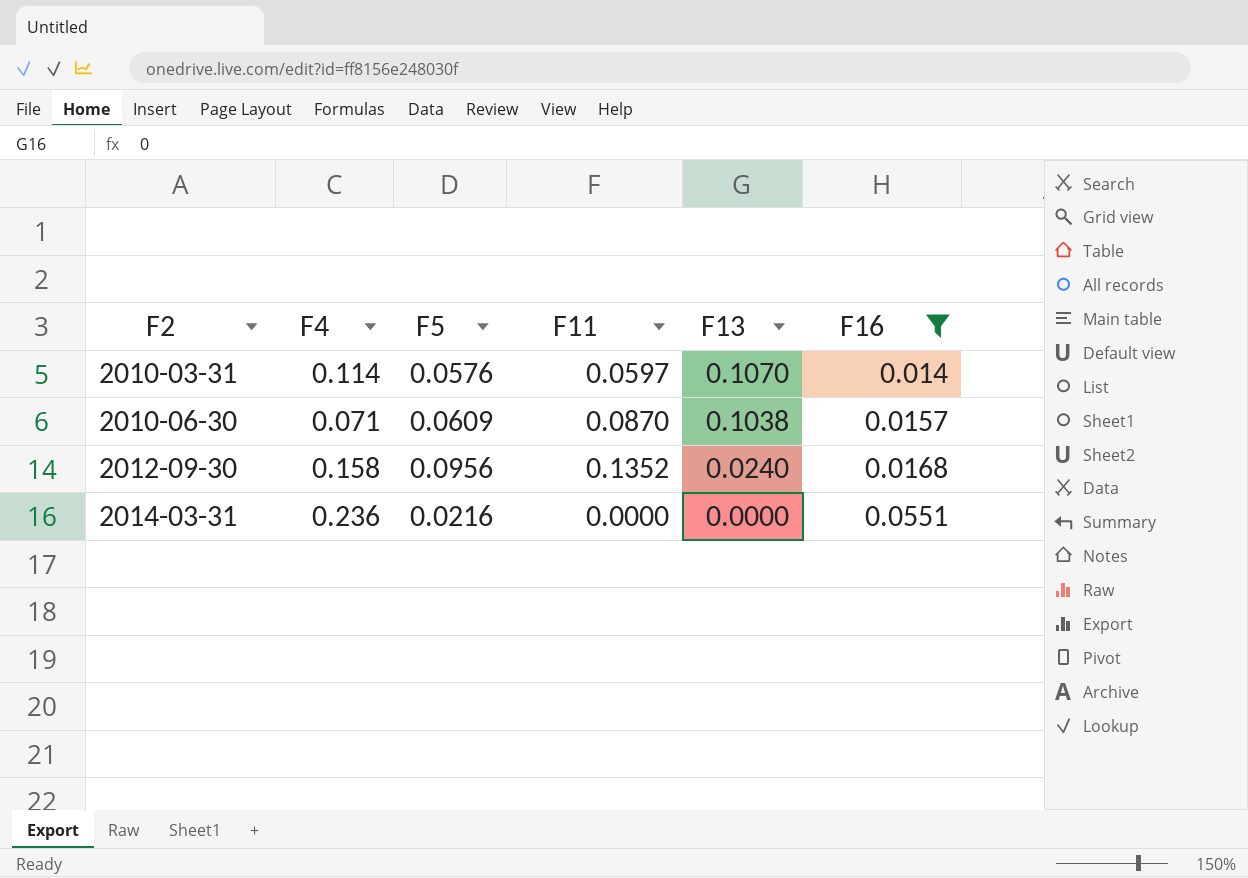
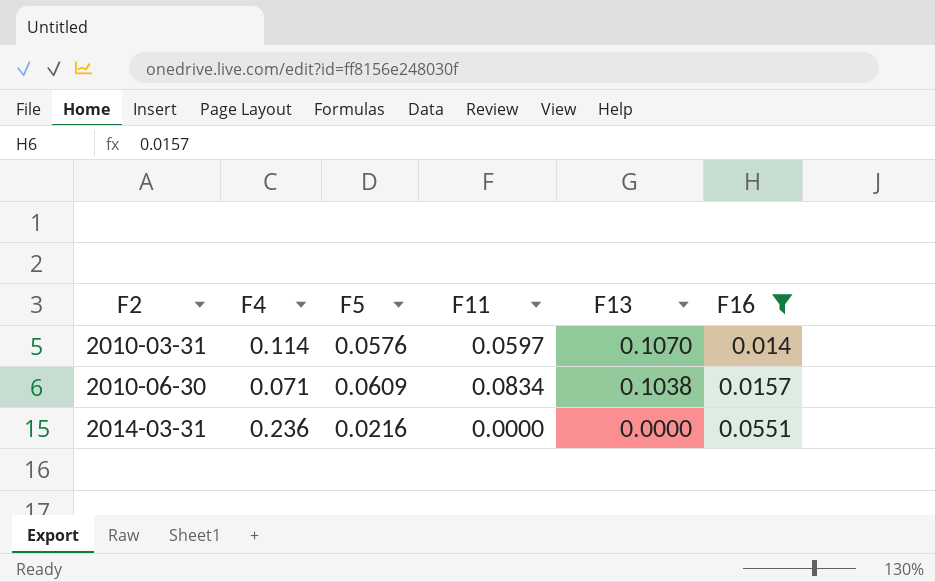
row 2012-09-30: 0.158 | 0.0956 | 0.1352 | 0.0240 | 0.0168 -> none
2010-06-30 | F11: 0.0870 -> 0.0834

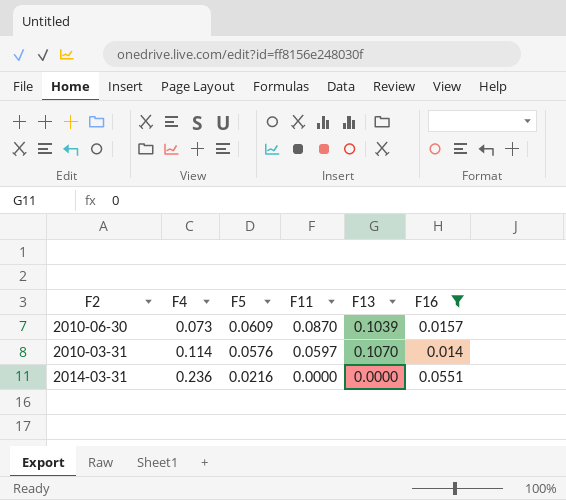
row order: F2 ascending -> F4 ascending
2010-06-30 | F4: 0.071 -> 0.073
2010-06-30 | F11: 0.0834 -> 0.0870
2010-06-30 | F13: 0.1038 -> 0.1039

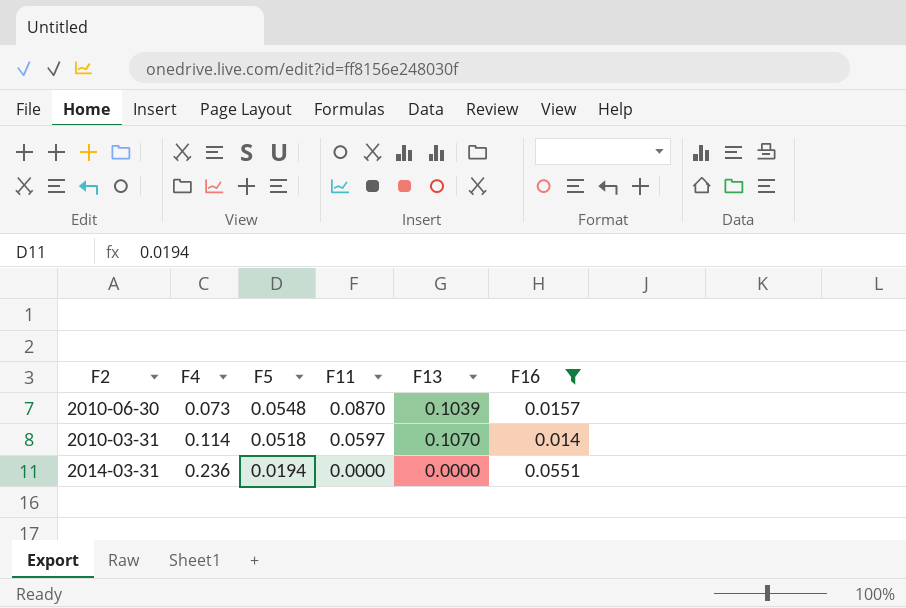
2010-06-30 | F5: 0.0609 -> 0.0548
2010-03-31 | F5: 0.0576 -> 0.0518
2014-03-31 | F5: 0.0216 -> 0.0194

